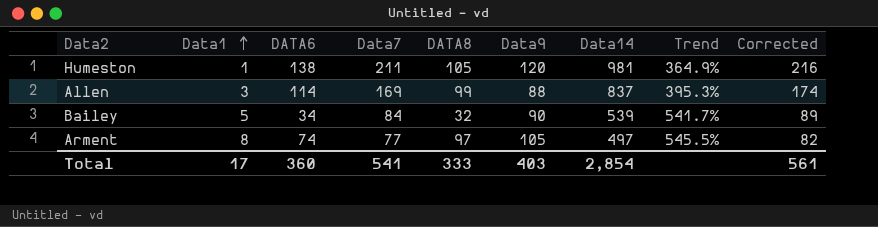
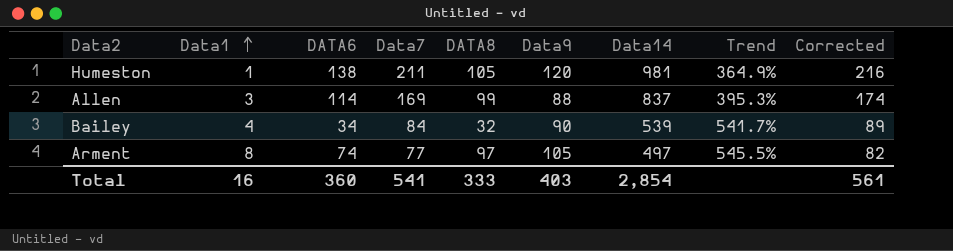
Bailey | Data1: 5 -> 4
Total | Data1: 17 -> 16

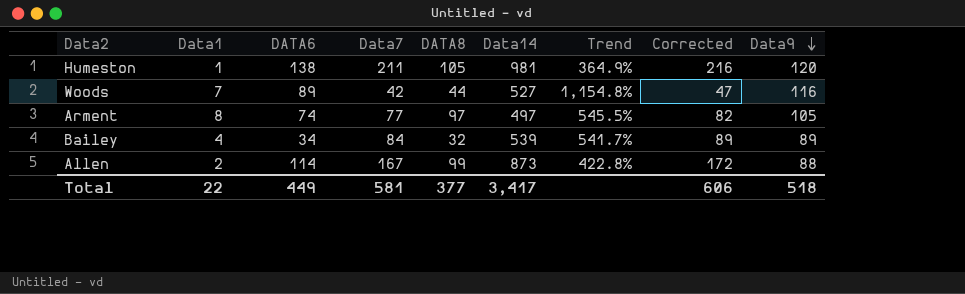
row order: Data1 ascending -> Data9 descending
column Data9 | position: 6 -> 9
row Woods: none -> 7 | 89 | 42 | 44 | 527 | 1,154.8% | 47 | 116
Bailey | Data9: 90 -> 89
Allen | Data1: 3 -> 2
Allen | Data7: 169 -> 167
Allen | Data14: 837 -> 873
Allen | Trend: 395.3% -> 422.8%
Allen | Corrected: 174 -> 172
Total | Data1: 16 -> 22
Total | DATA6: 360 -> 449
Total | Data7: 541 -> 581
Total | DATA8: 333 -> 377
Total | Data14: 2,854 -> 3,417
Total | Corrected: 561 -> 606
Total | Data9: 403 -> 518

